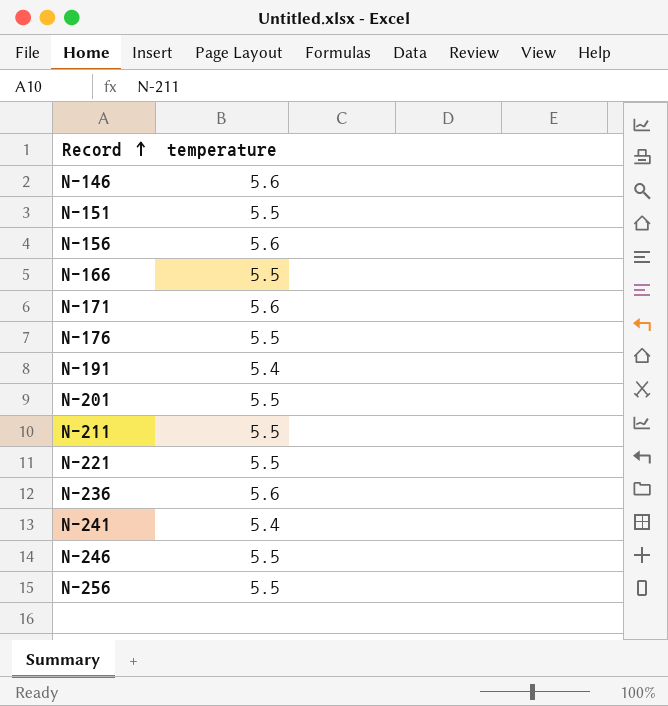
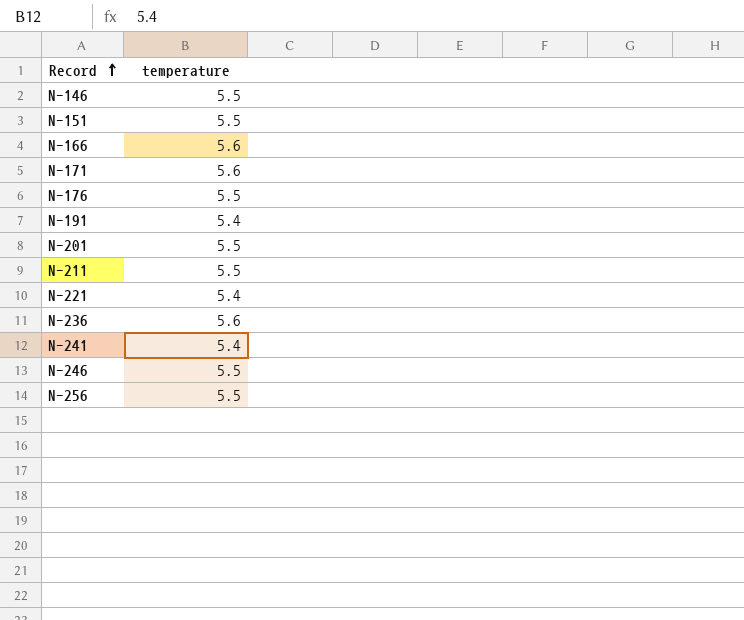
row N-156: 5.6 -> none
N-146 | temperature: 5.6 -> 5.5
N-166 | temperature: 5.5 -> 5.6
N-221 | temperature: 5.5 -> 5.4

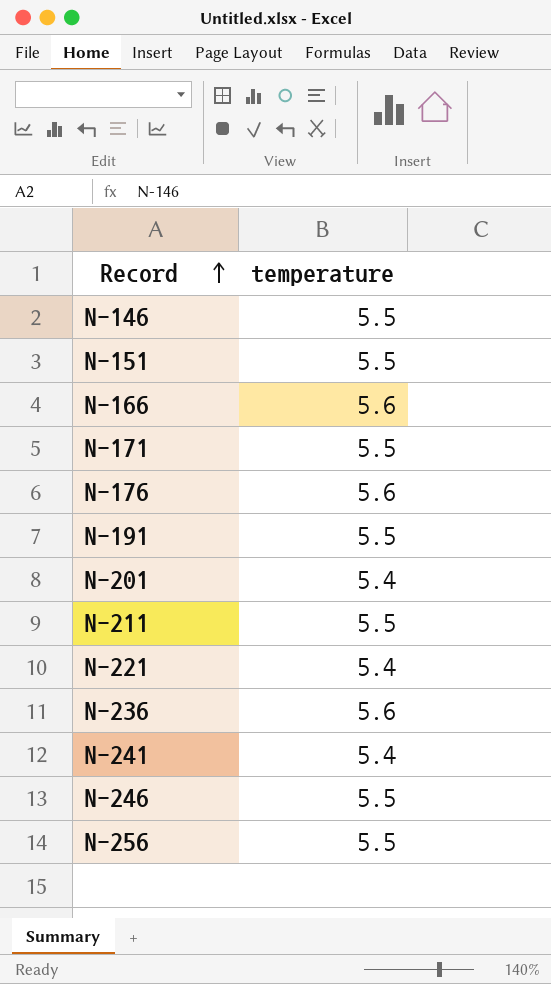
N-171 | temperature: 5.6 -> 5.5
N-176 | temperature: 5.5 -> 5.6
N-191 | temperature: 5.4 -> 5.5
N-201 | temperature: 5.5 -> 5.4

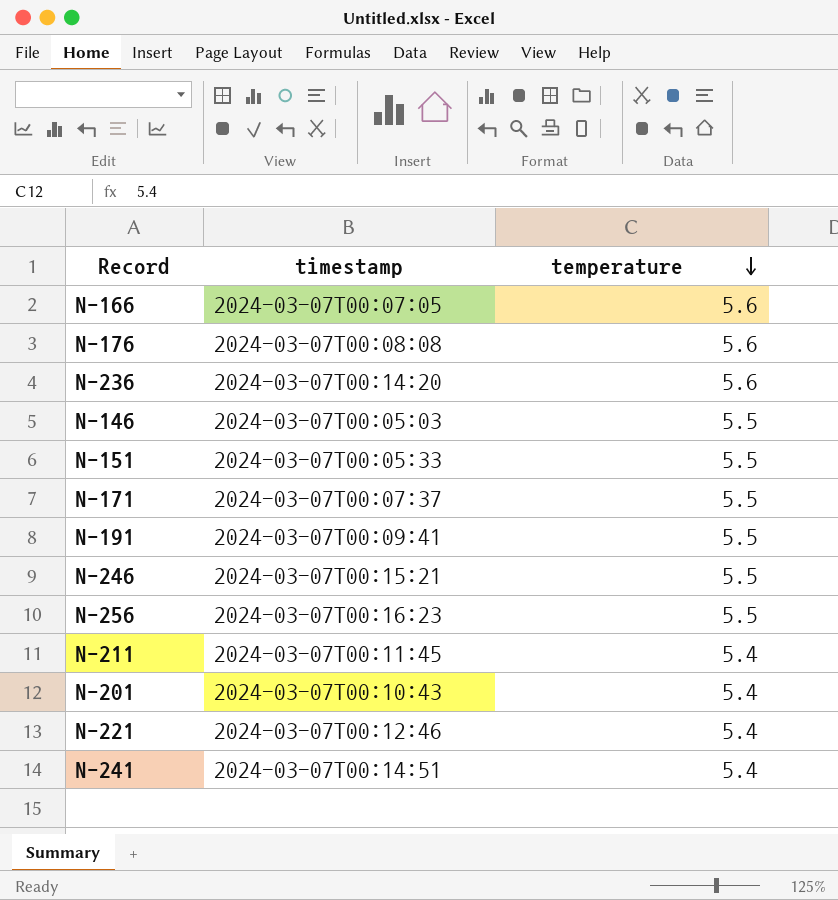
row order: Record ascending -> temperature descending
column timestamp | position: none -> 2
N-211 | temperature: 5.5 -> 5.4

